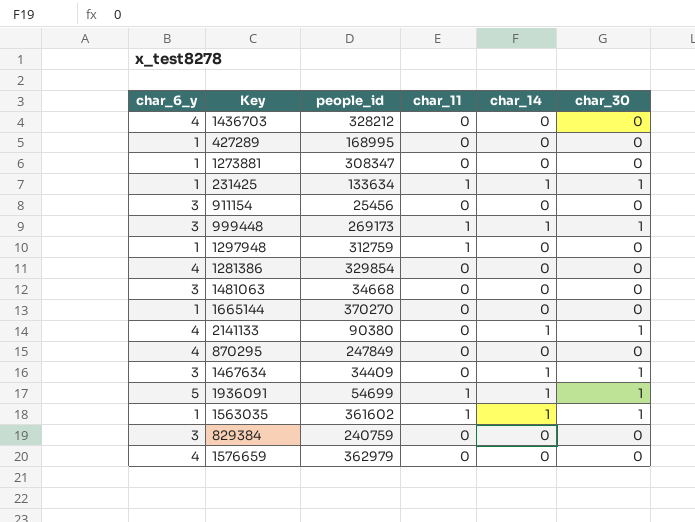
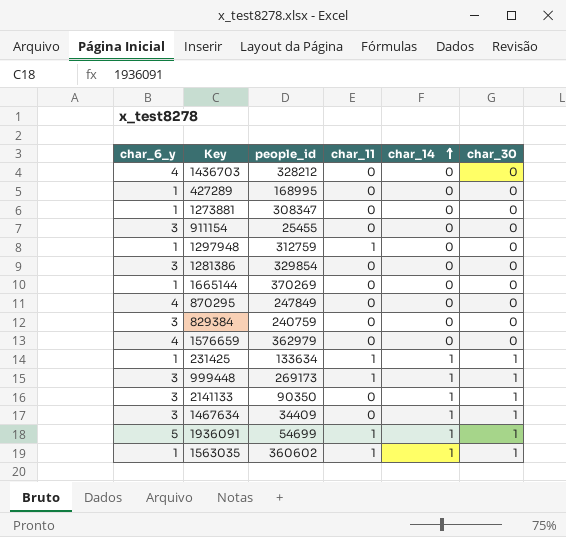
row order: none -> char_14 ascending
row 1481063: 3 | 34668 | 0 | 0 | 0 -> none
911154 | people_id: 25456 -> 25455
1281386 | char_6_y: 4 -> 3
1665144 | people_id: 370270 -> 370269
2141133 | char_6_y: 4 -> 3
2141133 | people_id: 90380 -> 90350
1563035 | people_id: 361602 -> 360602

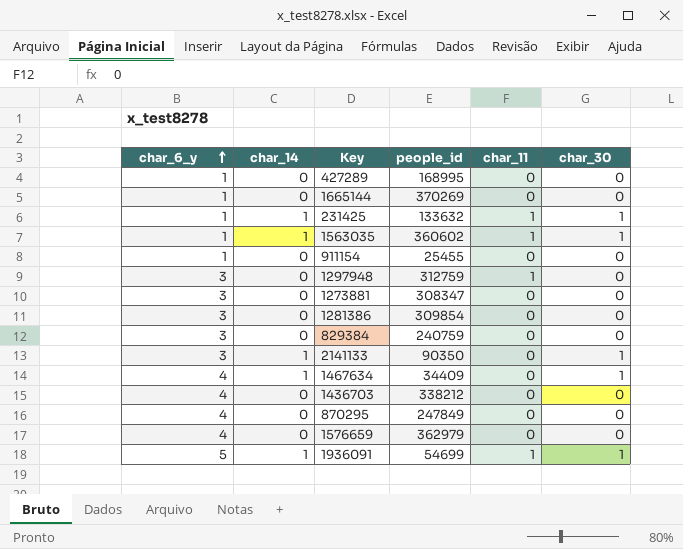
row order: char_14 ascending -> char_6_y ascending
column char_14 | position: 5 -> 2
row 999448: 3 | 269173 | 1 | 1 | 1 -> none
231425 | people_id: 133634 -> 133632
911154 | char_6_y: 3 -> 1
1297948 | char_6_y: 1 -> 3
1273881 | char_6_y: 1 -> 3
1281386 | people_id: 329854 -> 309854
1467634 | char_6_y: 3 -> 4
1436703 | people_id: 328212 -> 338212

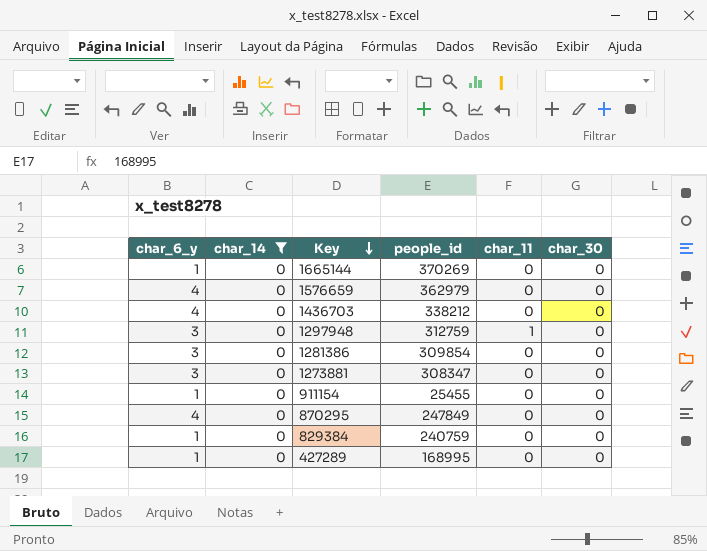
filter: none -> char_14 = 0
row order: char_6_y ascending -> Key descending
829384 | char_6_y: 3 -> 1

